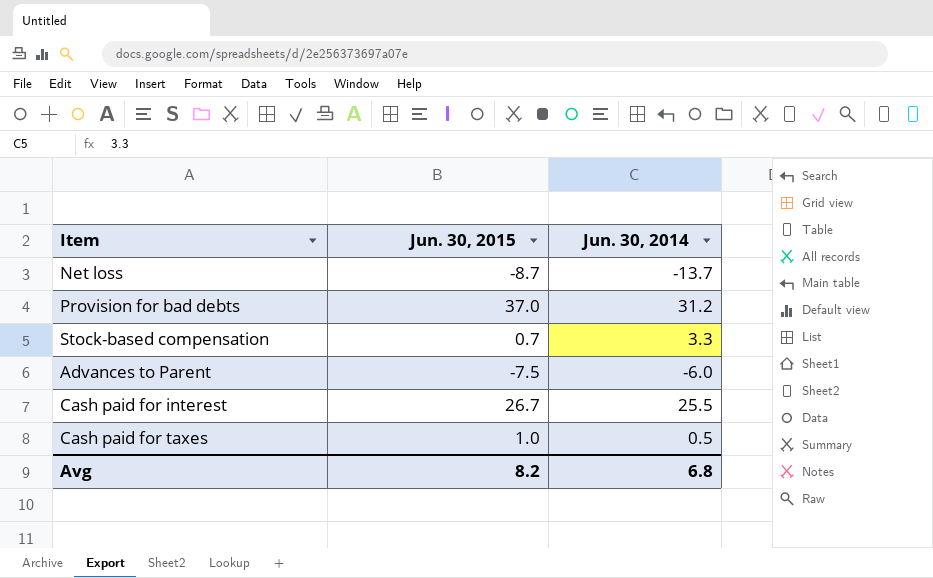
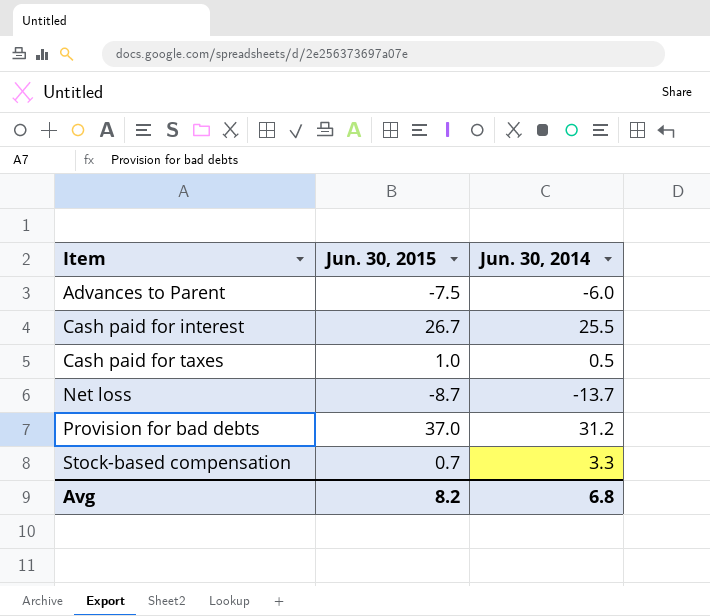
row order: none -> Item ascending

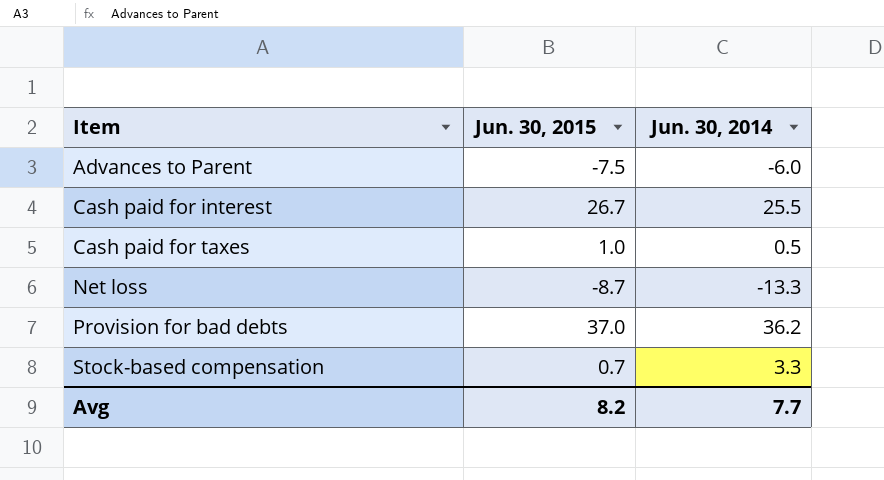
Net loss | Jun. 30, 2014: -13.7 -> -13.3
Provision for bad debts | Jun. 30, 2014: 31.2 -> 36.2
Avg | Jun. 30, 2014: 6.8 -> 7.7

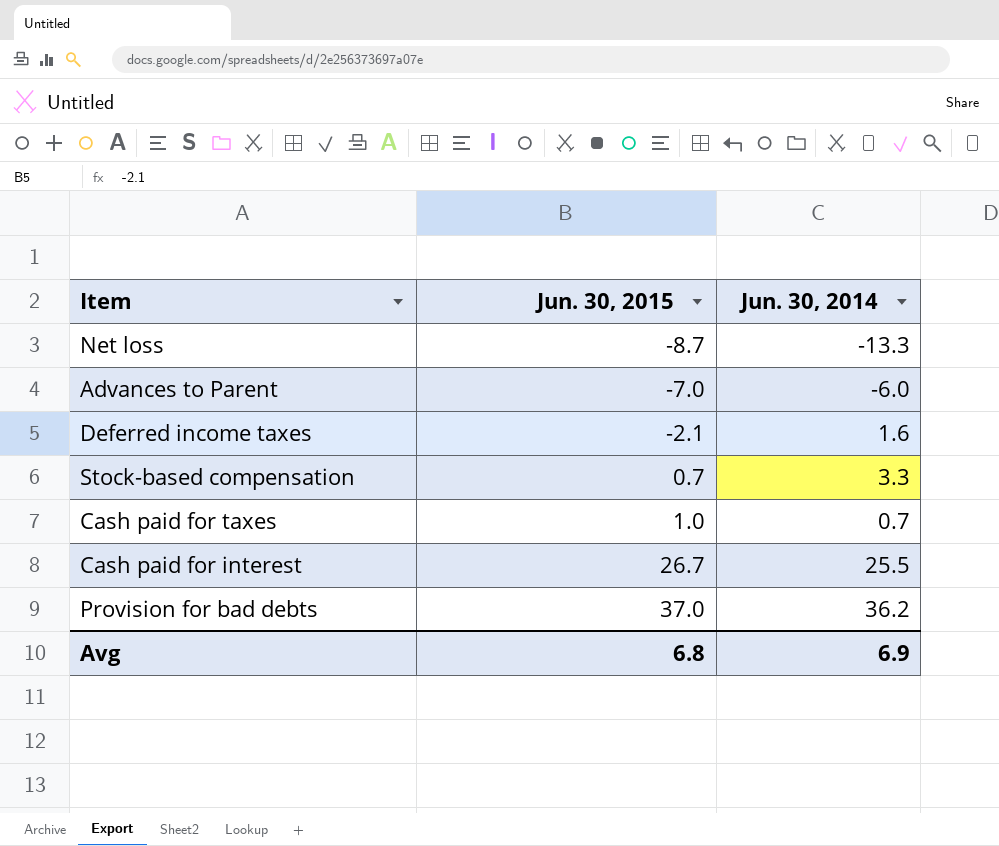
row order: Item ascending -> Jun. 30, 2015 ascending
Advances to Parent | Jun. 30, 2015: -7.5 -> -7.0
row Deferred income taxes: none -> -2.1 | 1.6
Cash paid for taxes | Jun. 30, 2014: 0.5 -> 0.7
Avg | Jun. 30, 2015: 8.2 -> 6.8
Avg | Jun. 30, 2014: 7.7 -> 6.9

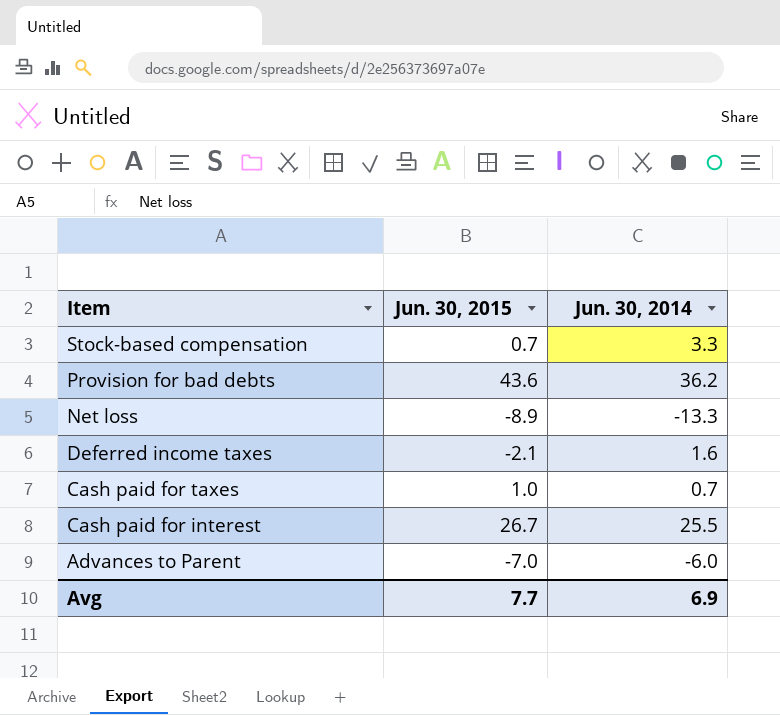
row order: Jun. 30, 2015 ascending -> Item descending
Provision for bad debts | Jun. 30, 2015: 37.0 -> 43.6
Net loss | Jun. 30, 2015: -8.7 -> -8.9
Avg | Jun. 30, 2015: 6.8 -> 7.7

